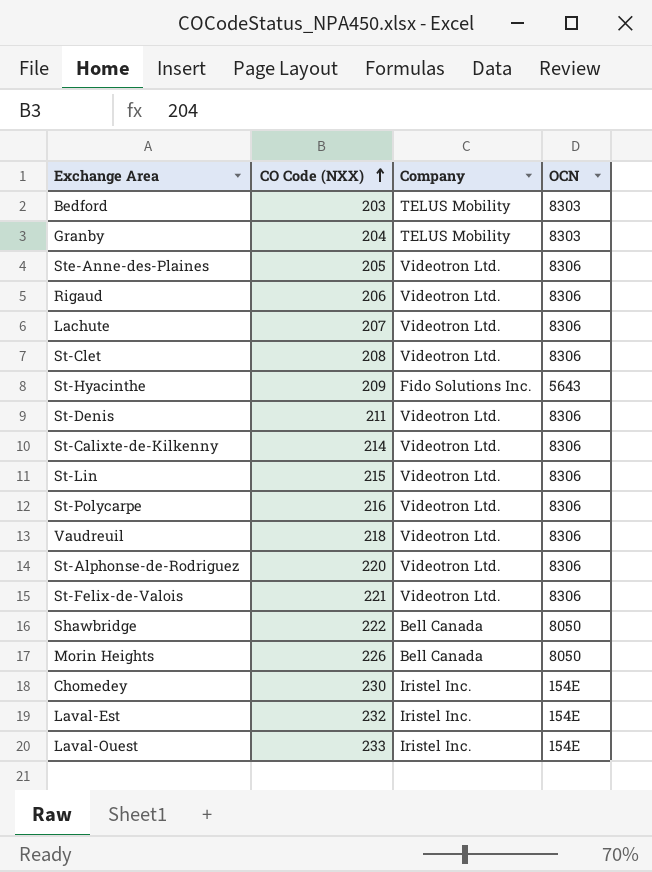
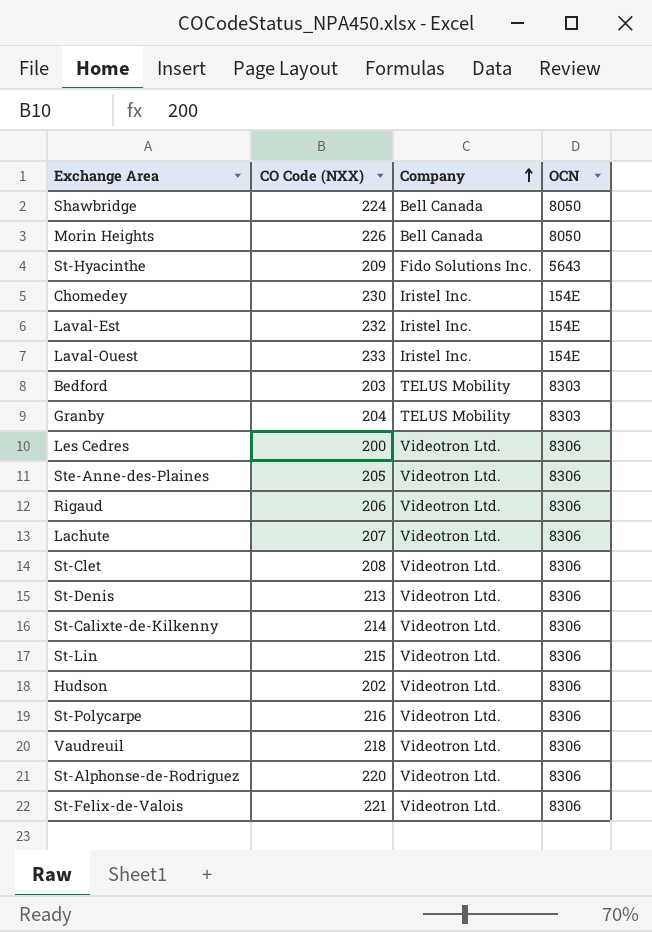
row order: CO Code (NXX) ascending -> Company ascending
Shawbridge | CO Code (NXX): 222 -> 224
row Les Cedres: none -> 200 | Videotron Ltd. | 8306
St-Denis | CO Code (NXX): 211 -> 213
row Hudson: none -> 202 | Videotron Ltd. | 8306

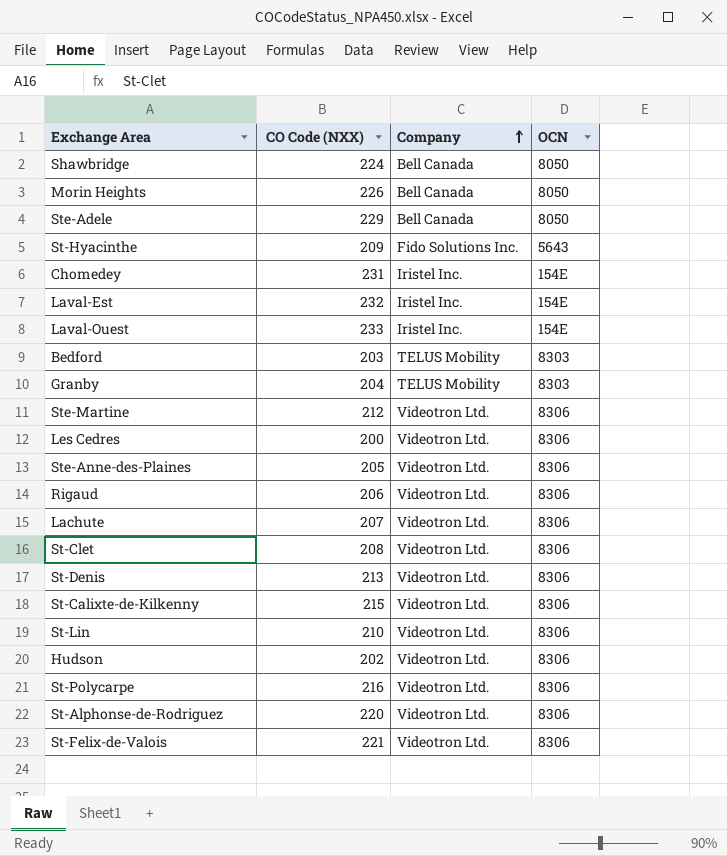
row Vaudreuil: 218 | Videotron Ltd. | 8306 -> none
row Ste-Adele: none -> 229 | Bell Canada | 8050
Chomedey | CO Code (NXX): 230 -> 231
row Ste-Martine: none -> 212 | Videotron Ltd. | 8306
St-Calixte-de-Kilkenny | CO Code (NXX): 214 -> 215
St-Lin | CO Code (NXX): 215 -> 210

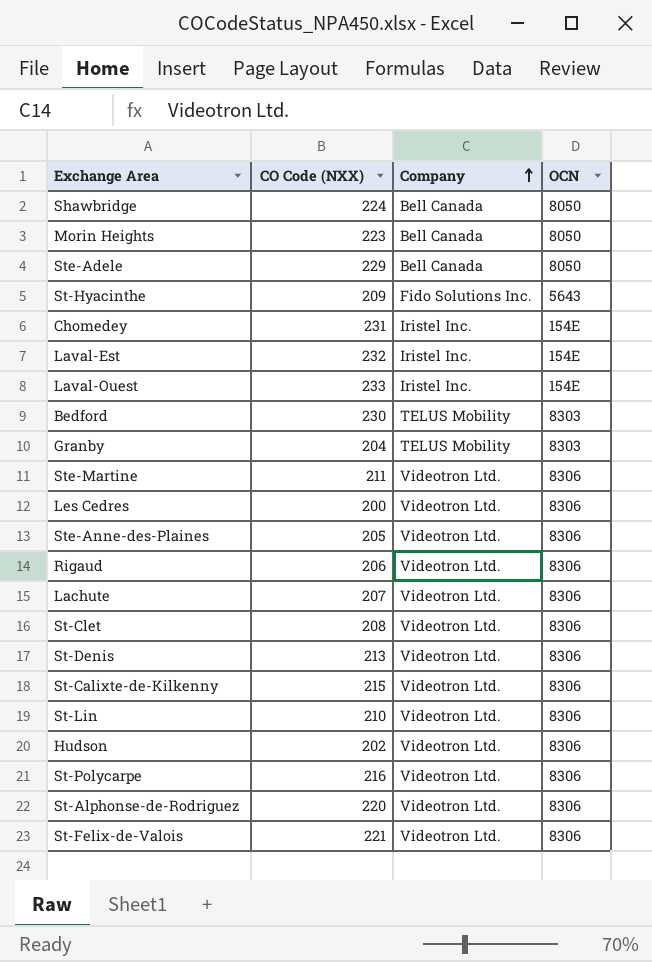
Morin Heights | CO Code (NXX): 226 -> 223
Bedford | CO Code (NXX): 203 -> 230
Ste-Martine | CO Code (NXX): 212 -> 211

